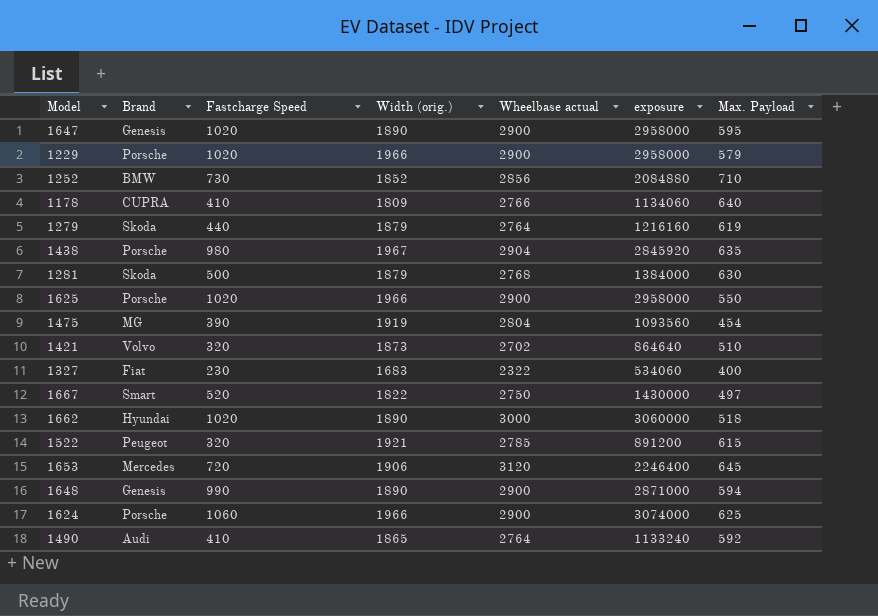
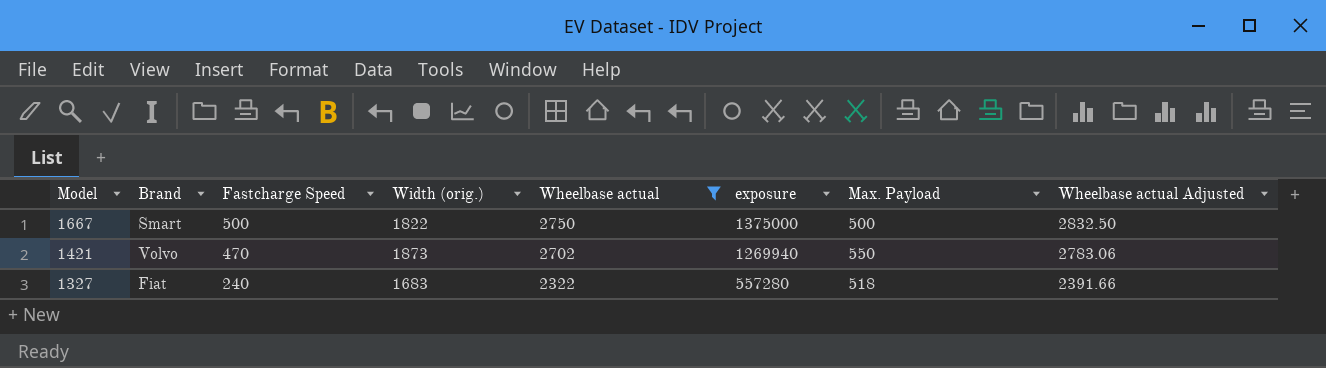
filter: none -> Wheelbase actual <= 2750
row order: none -> Model descending
column Wheelbase actual Adjusted | formula: none -> [Wheelbase actual] * 1.03
1667 | Fastcharge Speed: 520 -> 500
1667 | exposure: 1430000 -> 1375000
1667 | Max. Payload: 497 -> 500
1421 | Fastcharge Speed: 320 -> 470
1421 | exposure: 864640 -> 1269940
1421 | Max. Payload: 510 -> 550
1327 | Fastcharge Speed: 230 -> 240
1327 | exposure: 534060 -> 557280
1327 | Max. Payload: 400 -> 518

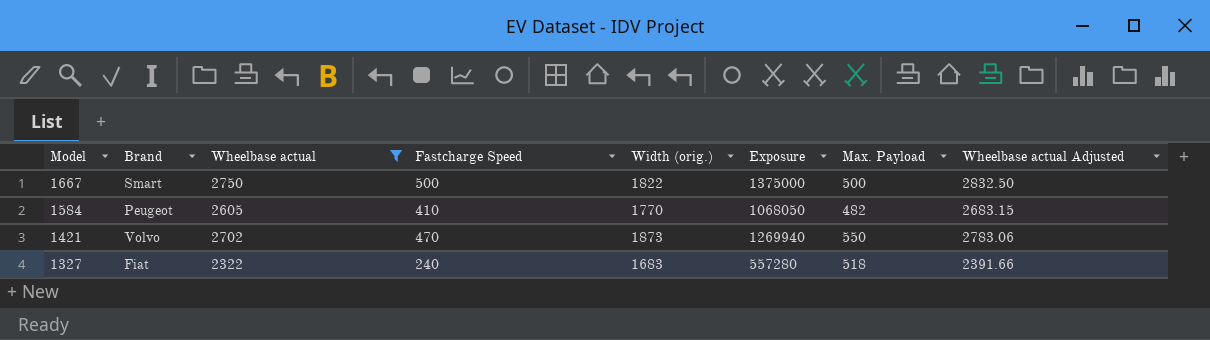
column Wheelbase actual | position: 5 -> 3
column name: exposure -> Exposure
row 1584: none -> Peugeot | 2605 | 410 | 1770 | 1068050 | 482 | 2683.15

